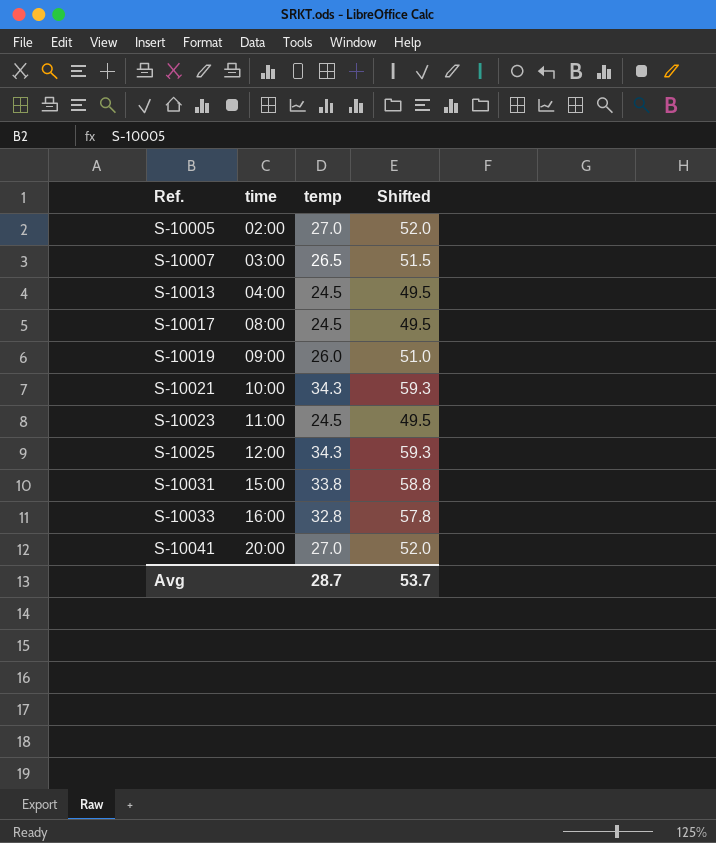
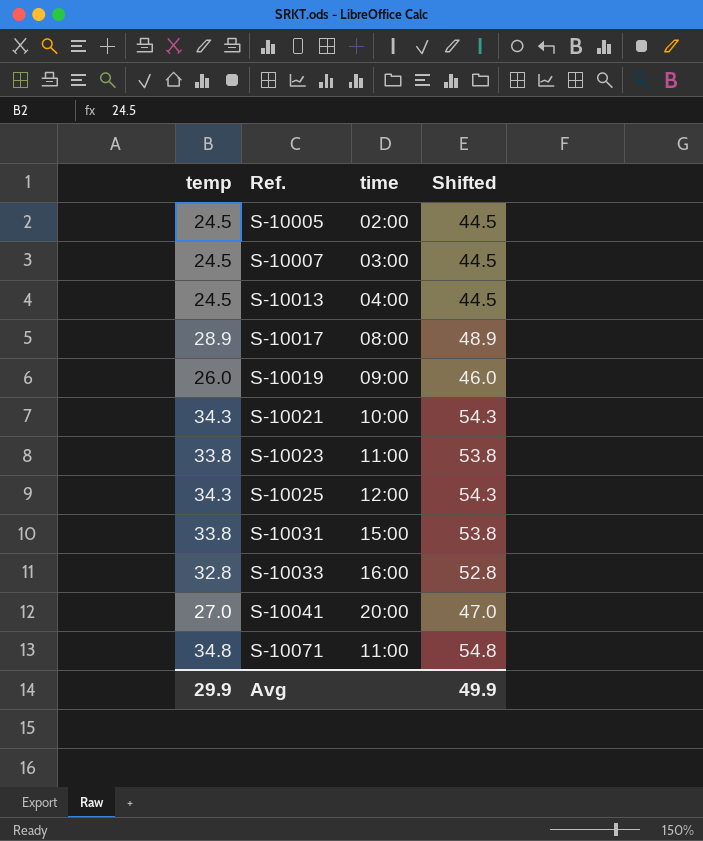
column temp | position: 3 -> 1
column Shifted | formula: [temp] + 25 -> [temp] + 20
S-10005 | temp: 27.0 -> 24.5
S-10007 | temp: 26.5 -> 24.5
S-10017 | temp: 24.5 -> 28.9
S-10023 | temp: 24.5 -> 33.8
row S-10071: none -> 34.8 | 11:00 | 54.8
Avg | temp: 28.7 -> 29.9
Avg | Shifted: 53.7 -> 49.9

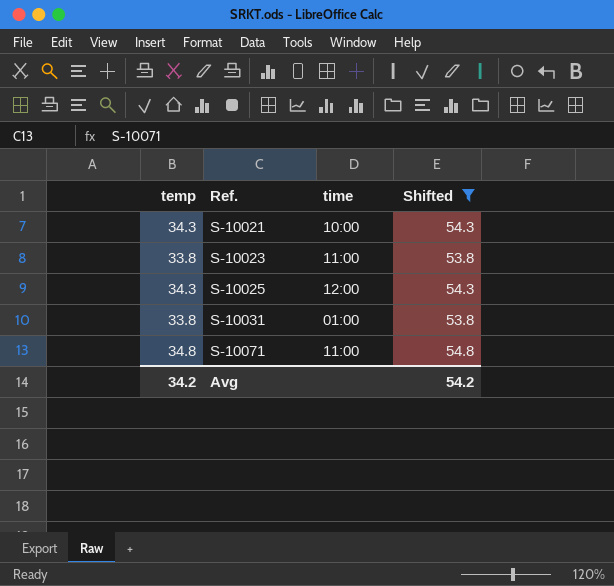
filter: none -> Shifted >= 53.8
S-10031 | time: 15:00 -> 01:00
Avg | temp: 29.9 -> 34.2
Avg | Shifted: 49.9 -> 54.2

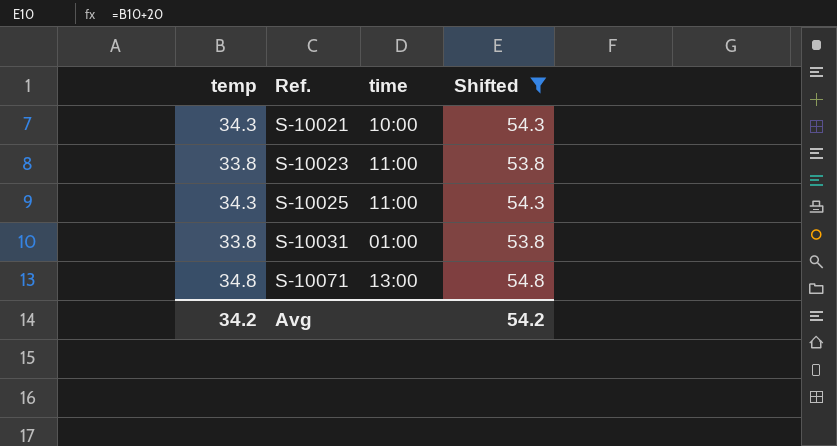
S-10025 | time: 12:00 -> 11:00
S-10071 | time: 11:00 -> 13:00

